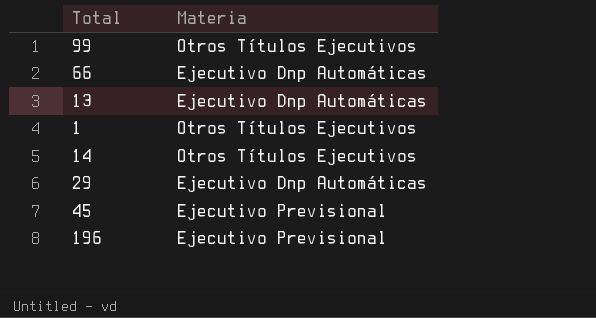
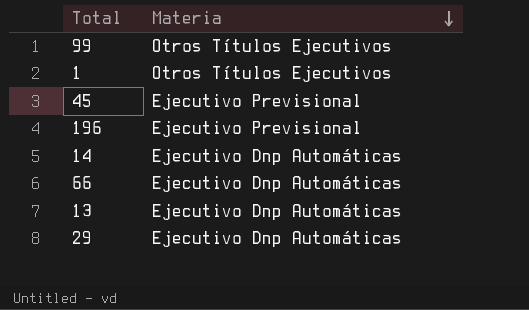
row order: none -> Materia descending
14 | Materia: Otros Títulos Ejecutivos -> Ejecutivo Dnp Automáticas

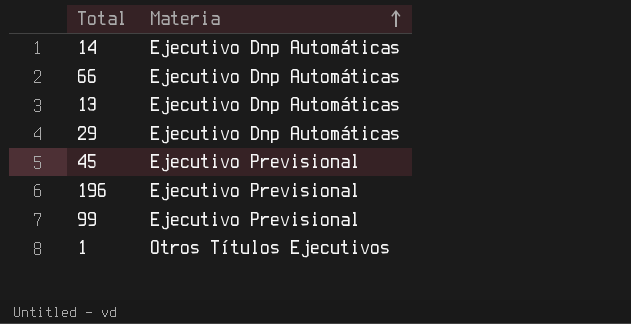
row order: Materia descending -> Materia ascending
99 | Materia: Otros Títulos Ejecutivos -> Ejecutivo Previsional

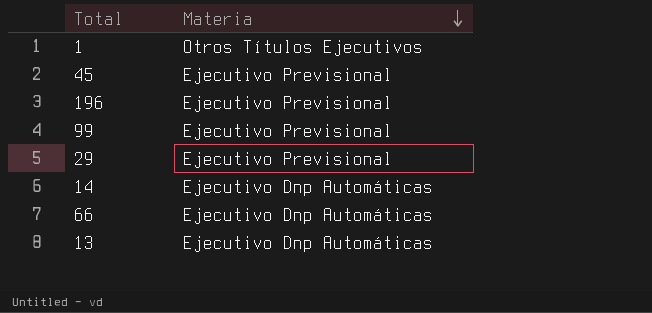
row order: Materia ascending -> Materia descending
29 | Materia: Ejecutivo Dnp Automáticas -> Ejecutivo Previsional

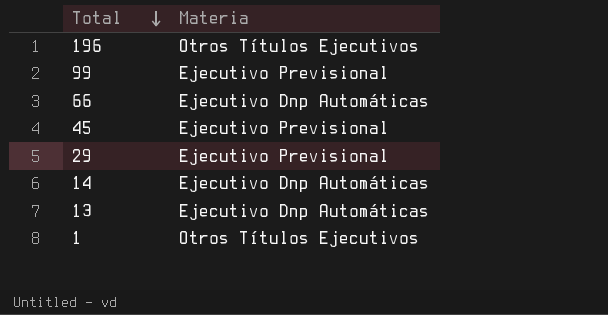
row order: Materia descending -> Total descending
196 | Materia: Ejecutivo Previsional -> Otros Títulos Ejecutivos

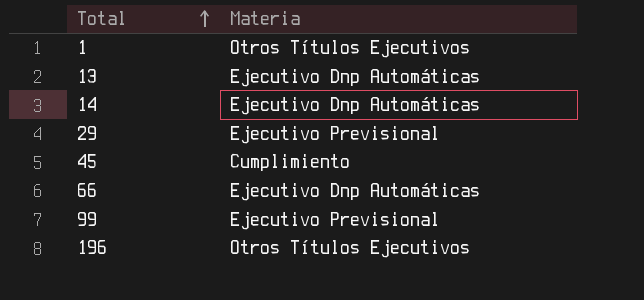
row order: Total descending -> Total ascending
45 | Materia: Ejecutivo Previsional -> Cumplimiento

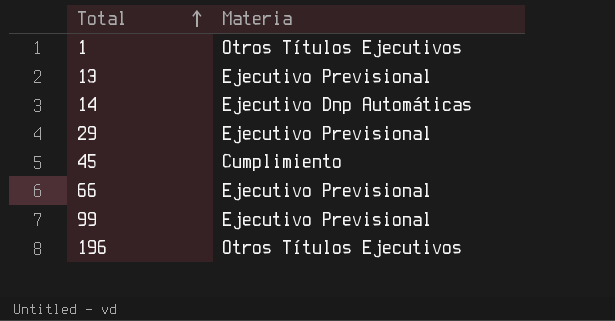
13 | Materia: Ejecutivo Dnp Automáticas -> Ejecutivo Previsional
66 | Materia: Ejecutivo Dnp Automáticas -> Ejecutivo Previsional

